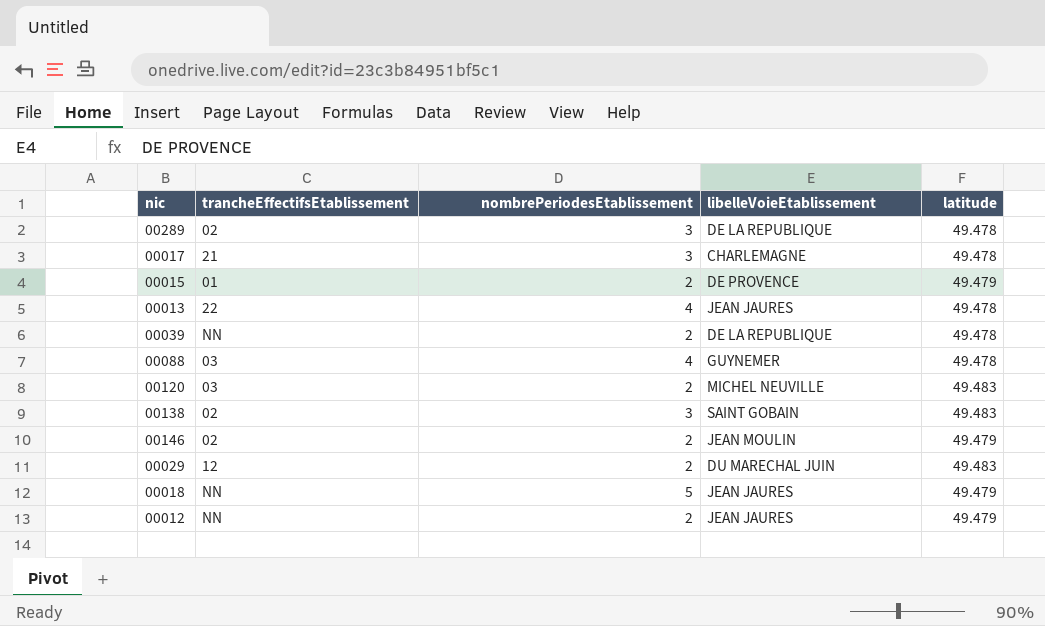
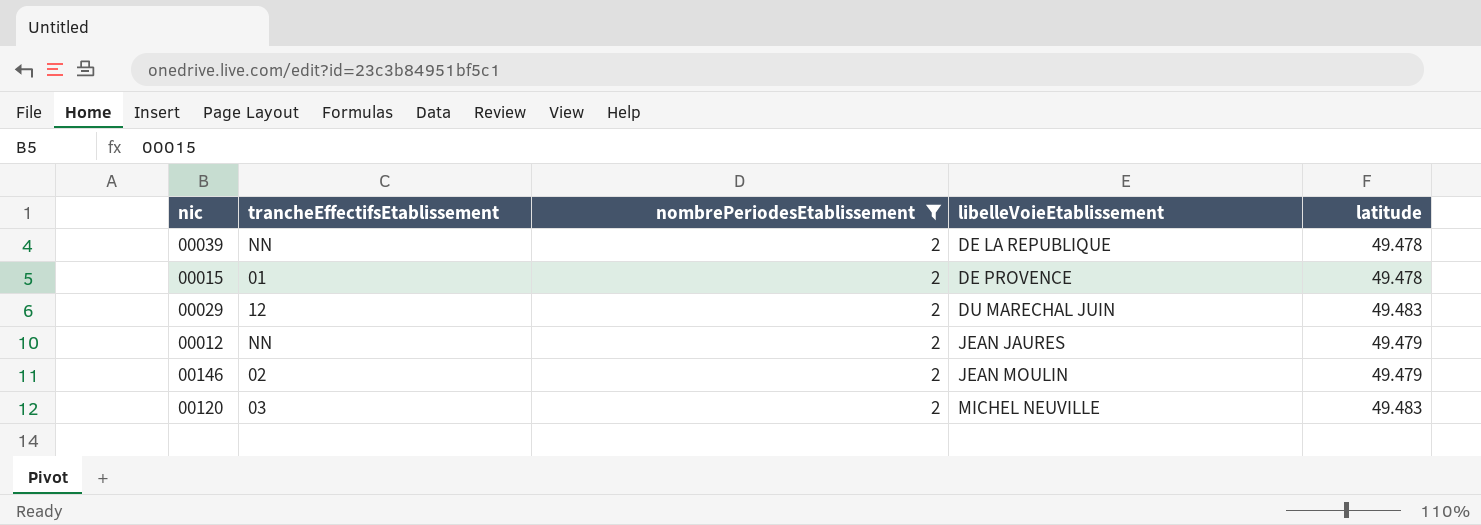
filter: none -> nombrePeriodesEtablissement = 2
row order: none -> libelleVoieEtablissement ascending
00015 | latitude: 49.479 -> 49.478

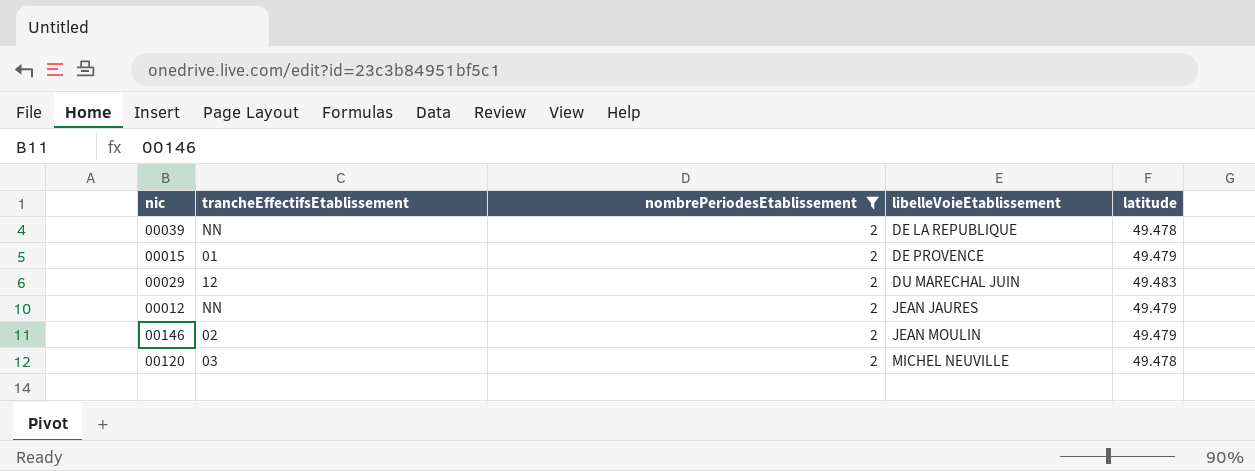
00015 | latitude: 49.478 -> 49.479
00120 | latitude: 49.483 -> 49.478

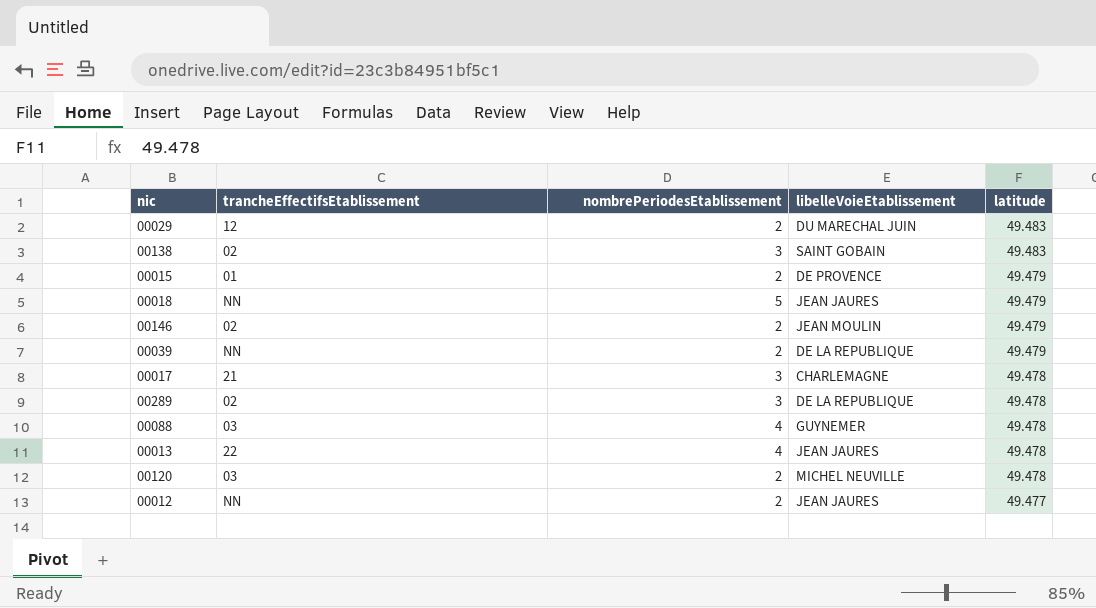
filter: nombrePeriodesEtablissement = 2 -> none
row order: libelleVoieEtablissement ascending -> latitude descending
00039 | latitude: 49.478 -> 49.479
00012 | latitude: 49.479 -> 49.477

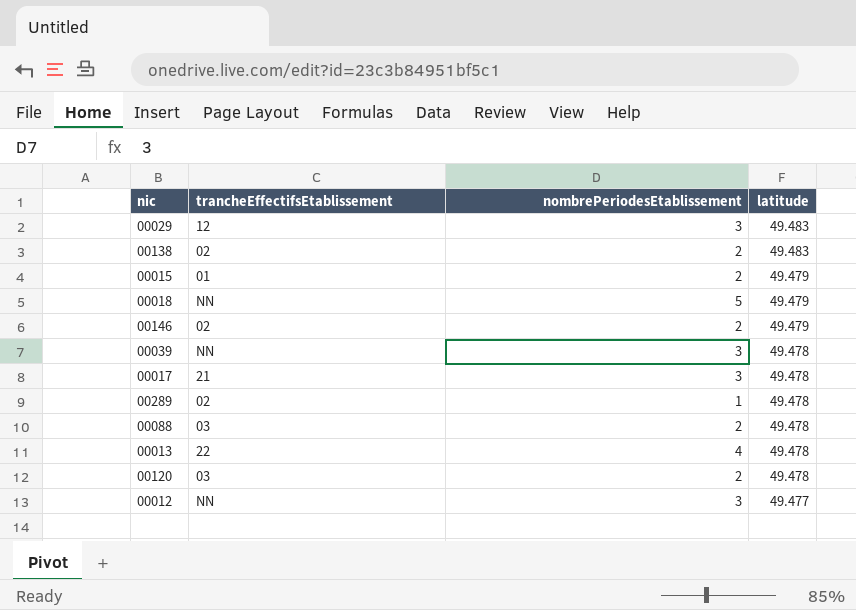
column libelleVoieEtablissement | position: 4 -> none
00029 | nombrePeriodesEtablissement: 2 -> 3
00138 | nombrePeriodesEtablissement: 3 -> 2
00039 | nombrePeriodesEtablissement: 2 -> 3
00039 | latitude: 49.479 -> 49.478
00289 | nombrePeriodesEtablissement: 3 -> 1
00088 | nombrePeriodesEtablissement: 4 -> 2
00012 | nombrePeriodesEtablissement: 2 -> 3

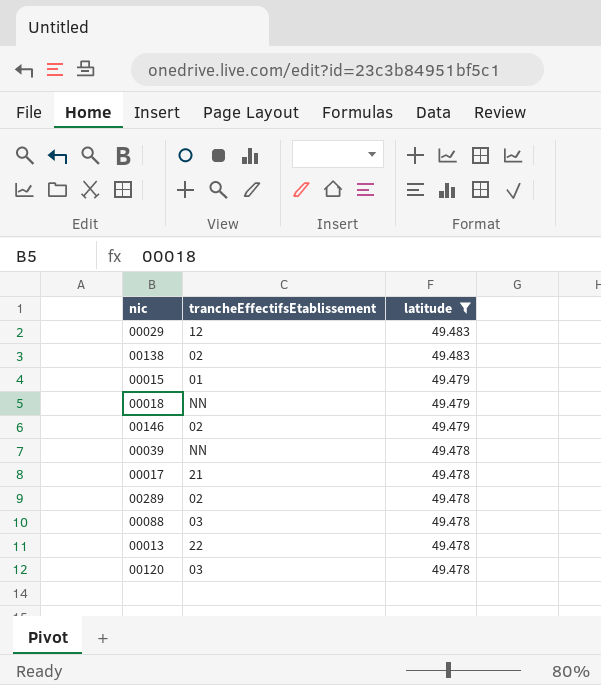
filter: none -> latitude != 49.477
column nombrePeriodesEtablissement | position: 3 -> none

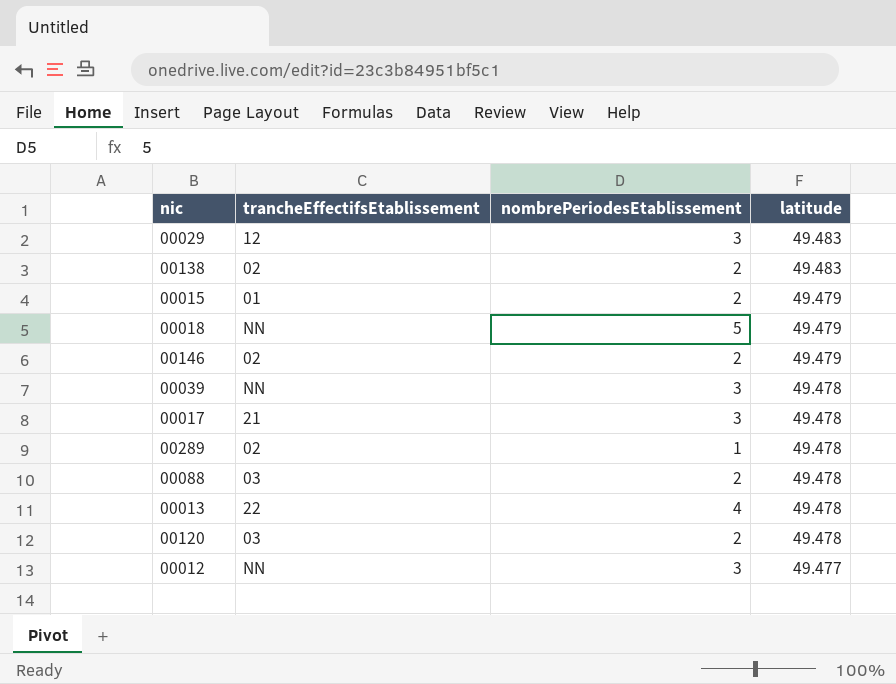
filter: latitude != 49.477 -> none
column nombrePeriodesEtablissement | position: none -> 3

